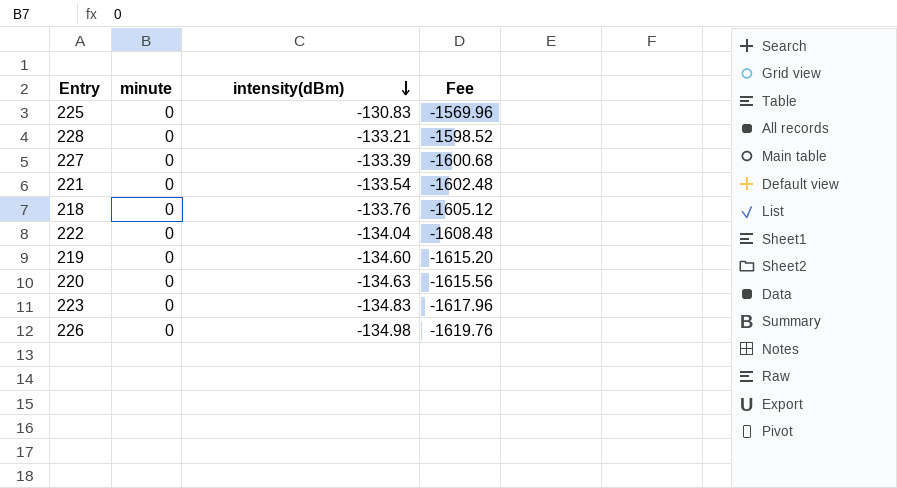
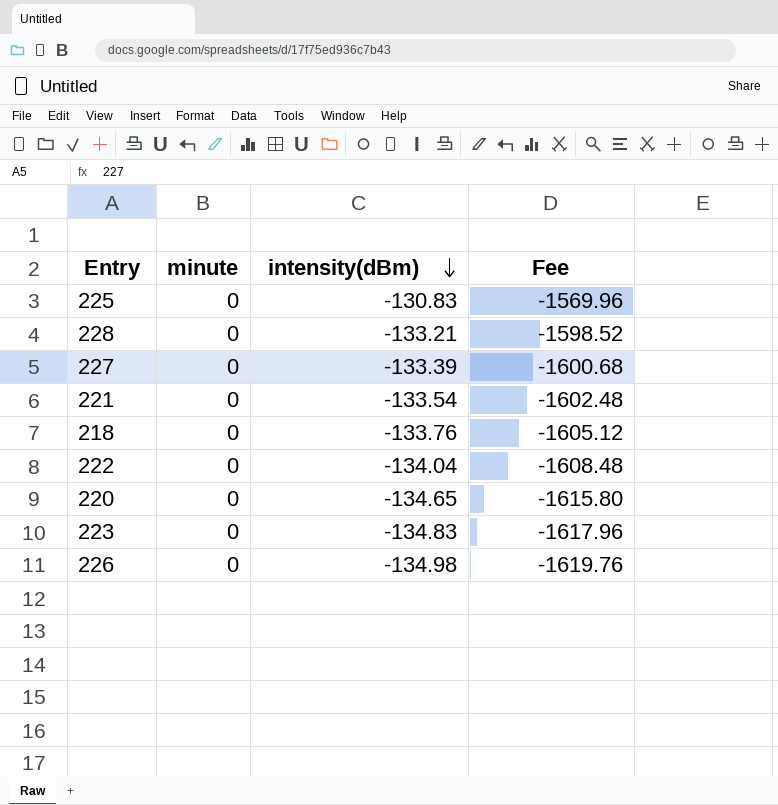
row 219: 0 | -134.60 | -1615.20 -> none
220 | intensity(dBm): -134.63 -> -134.65
220 | Fee: -1615.56 -> -1615.80

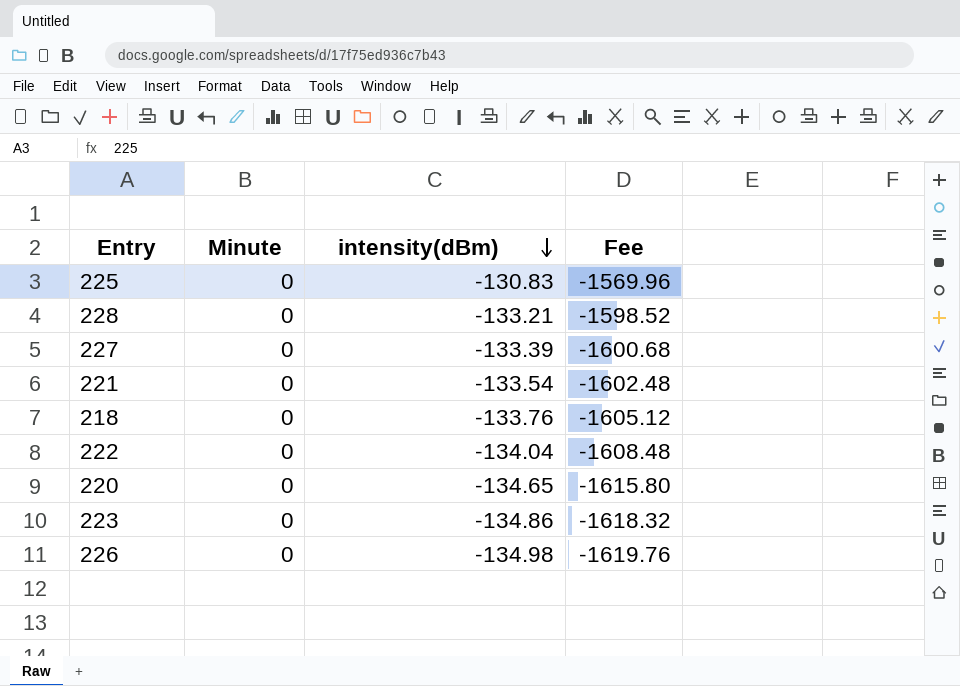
column name: minute -> Minute
223 | intensity(dBm): -134.83 -> -134.86
223 | Fee: -1617.96 -> -1618.32

